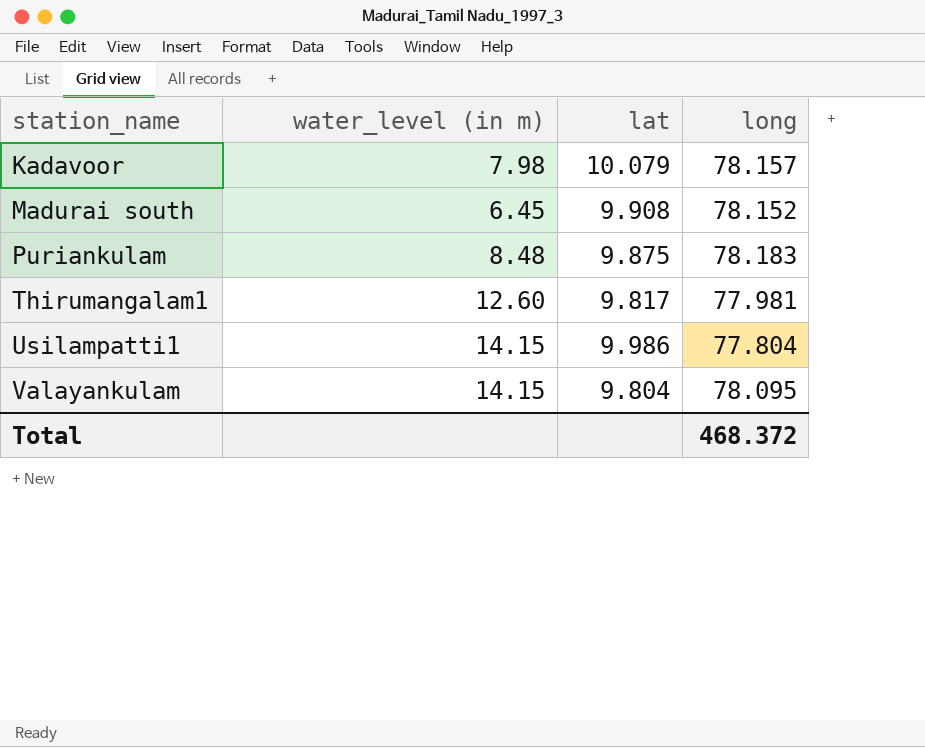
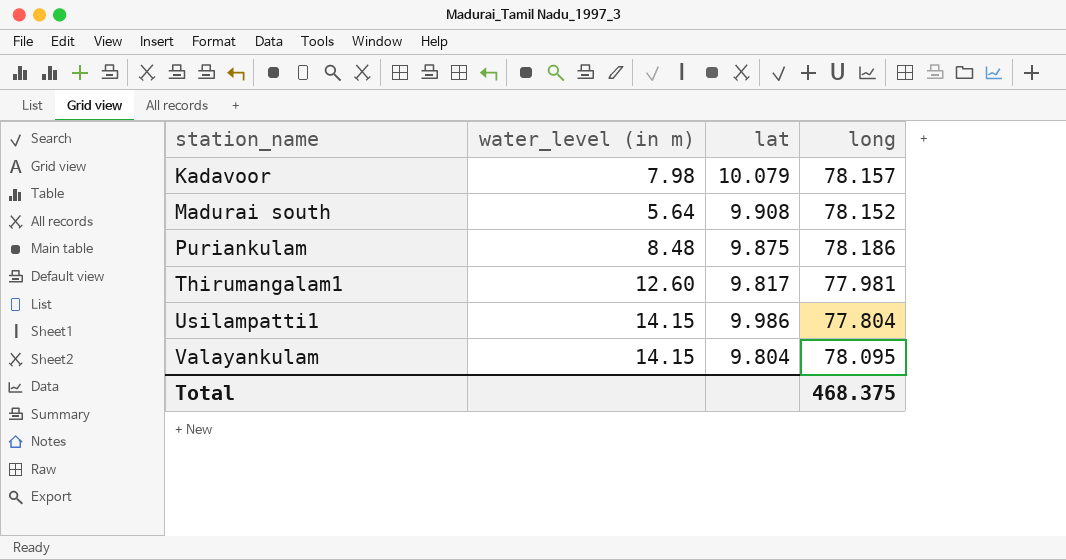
Madurai south | water_level (in m): 6.45 -> 5.64
Puriankulam | long: 78.183 -> 78.186
Total | long: 468.372 -> 468.375

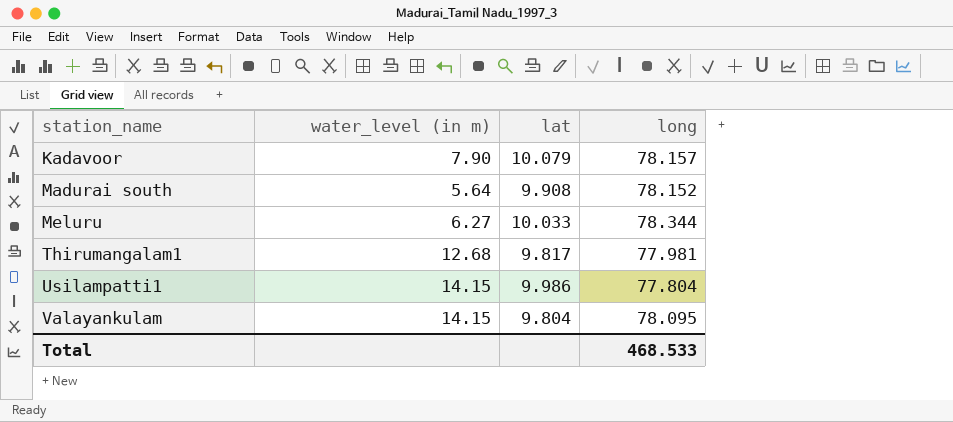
row Puriankulam: 8.48 | 9.875 | 78.186 -> none
Kadavoor | water_level (in m): 7.98 -> 7.90
row Meluru: none -> 6.27 | 10.033 | 78.344
Thirumangalam1 | water_level (in m): 12.60 -> 12.68
Total | long: 468.375 -> 468.533

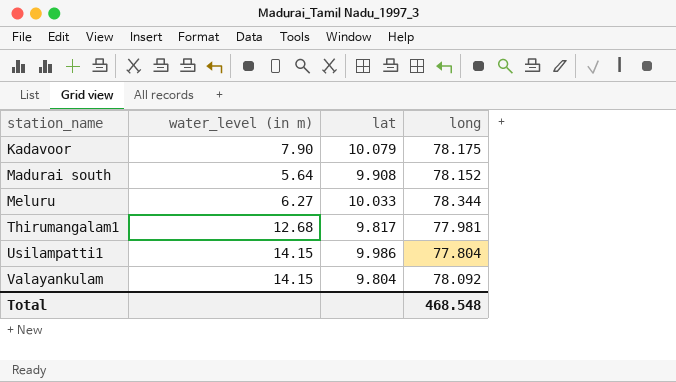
Kadavoor | long: 78.157 -> 78.175
Valayankulam | long: 78.095 -> 78.092
Total | long: 468.533 -> 468.548

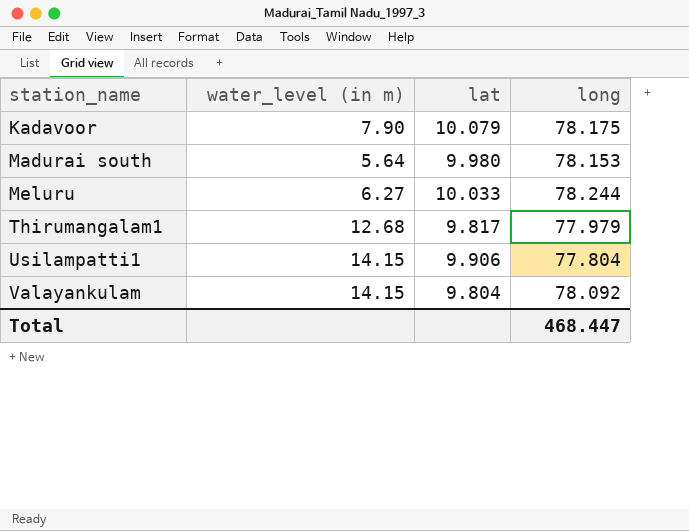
Madurai south | lat: 9.908 -> 9.980
Madurai south | long: 78.152 -> 78.153
Meluru | long: 78.344 -> 78.244
Thirumangalam1 | long: 77.981 -> 77.979
Usilampatti1 | lat: 9.986 -> 9.906
Total | long: 468.548 -> 468.447

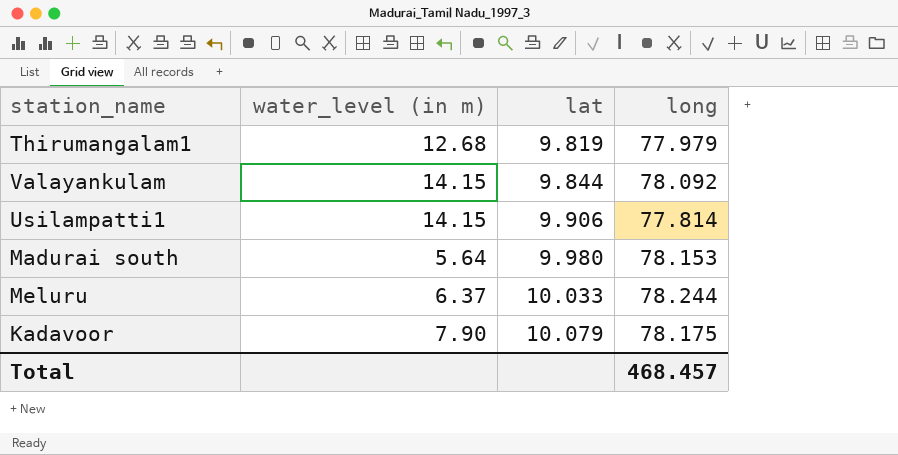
row order: station_name ascending -> lat ascending
Thirumangalam1 | lat: 9.817 -> 9.819
Valayankulam | lat: 9.804 -> 9.844
Usilampatti1 | long: 77.804 -> 77.814
Meluru | water_level (in m): 6.27 -> 6.37
Total | long: 468.447 -> 468.457

